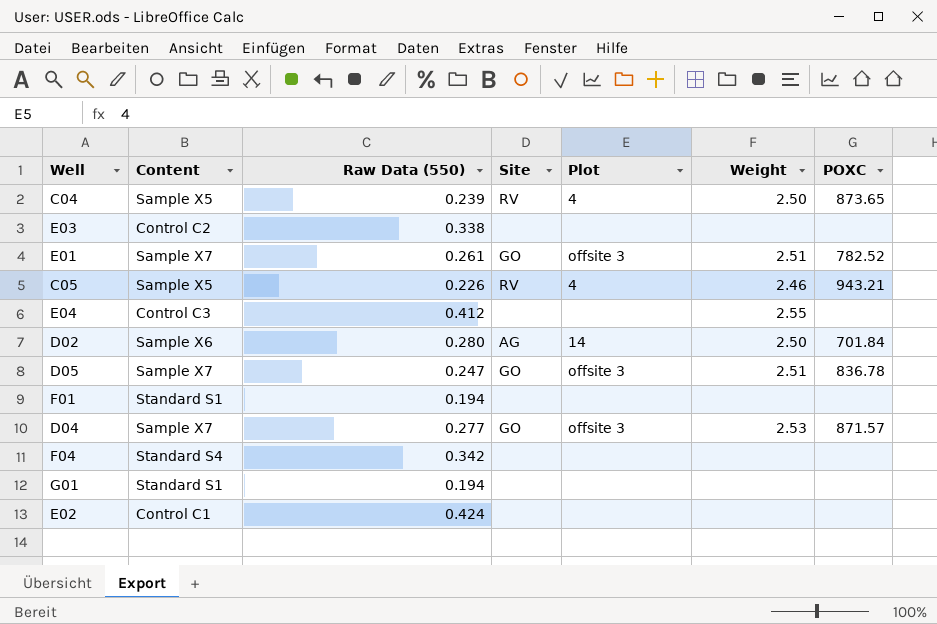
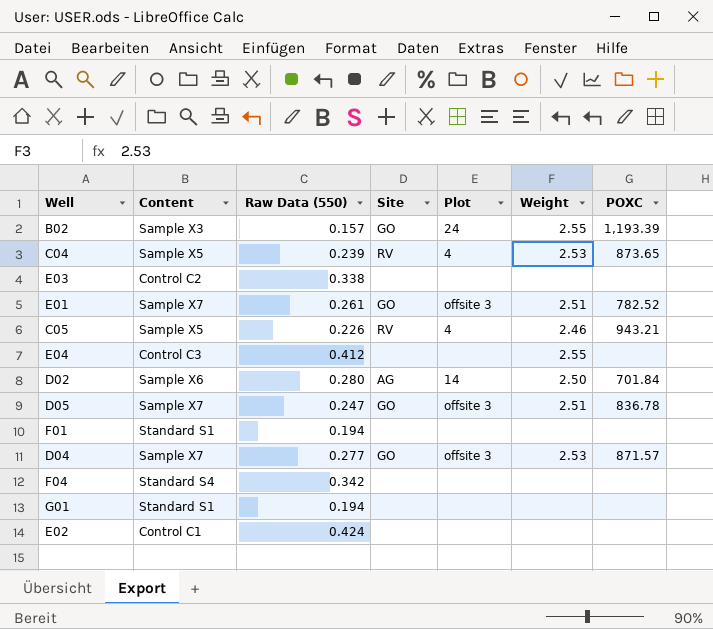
row B02: none -> Sample X3 | 0.157 | GO | 24 | 2.55 | 1,193.39
C04 | Weight: 2.50 -> 2.53

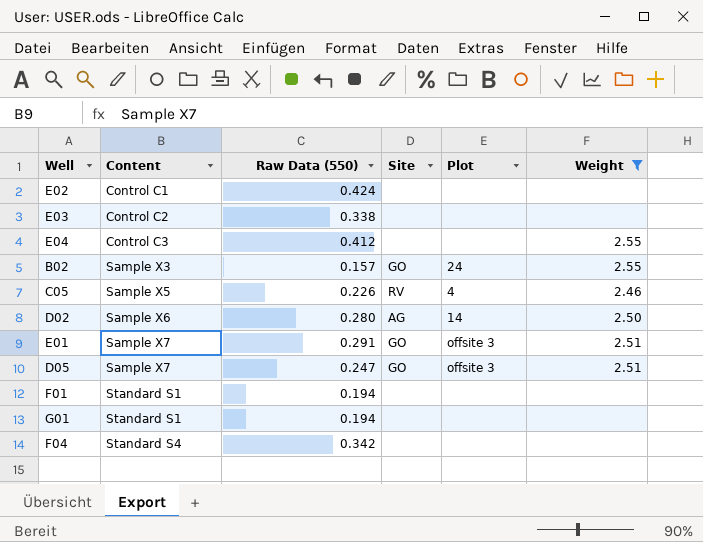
filter: none -> Weight != 2.53
row order: none -> Content ascending
column POXC | position: 7 -> none
E01 | Raw Data (550): 0.261 -> 0.291

